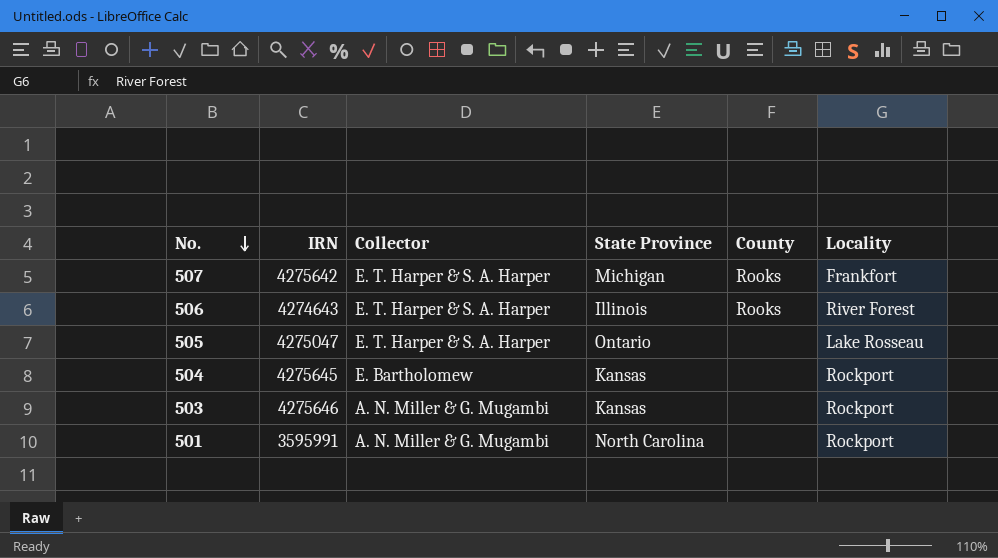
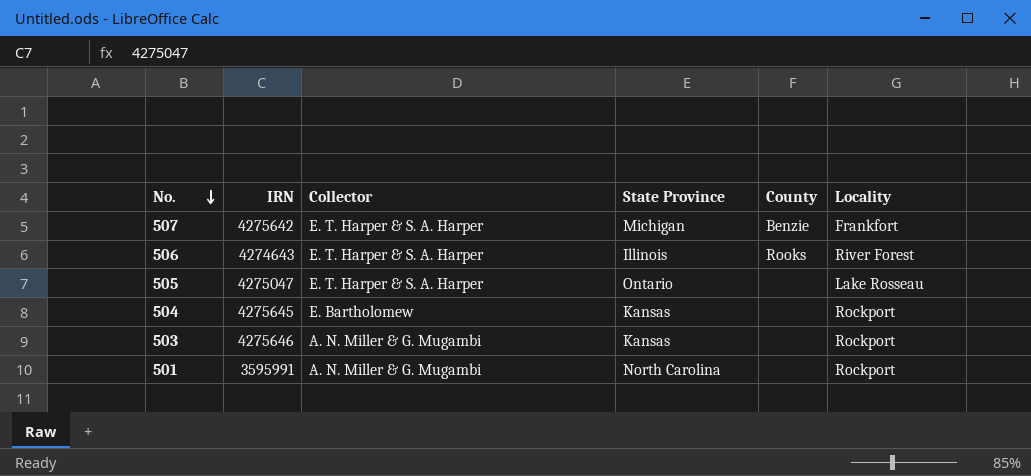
507 | County: Rooks -> Benzie

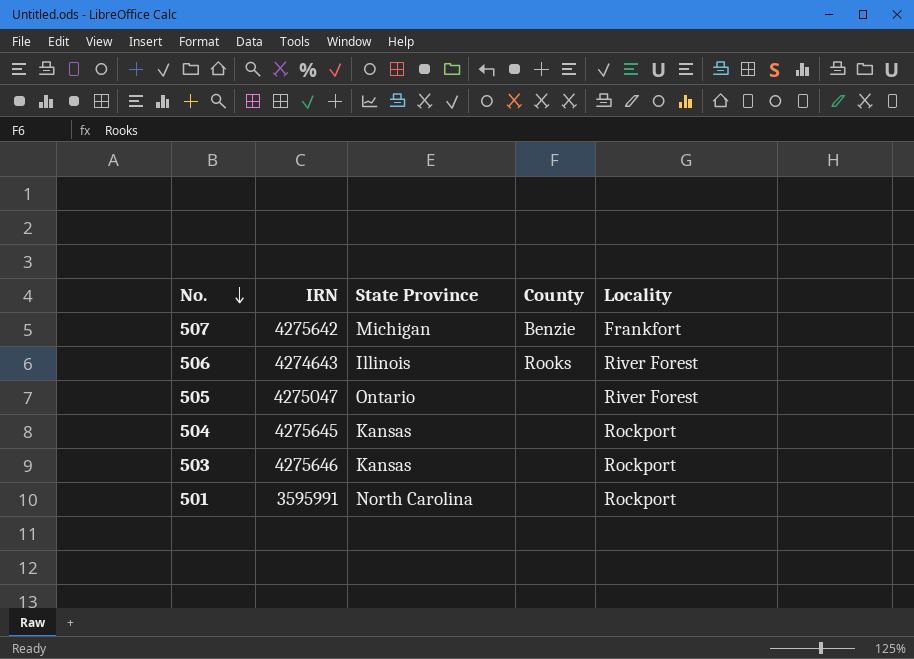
column Collector | position: 3 -> none
505 | Locality: Lake Rosseau -> River Forest

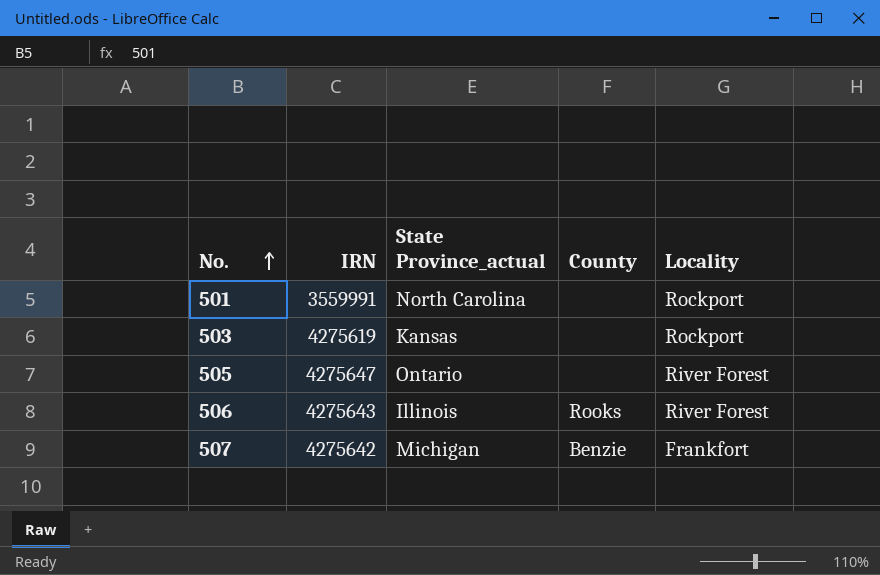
row order: No. descending -> No. ascending
column name: State Province -> State Province_actual
row 504: 4275645 | Kansas | none | Rockport -> none
501 | IRN: 3595991 -> 3559991
503 | IRN: 4275646 -> 4275619
505 | IRN: 4275047 -> 4275647
506 | IRN: 4274643 -> 4275643

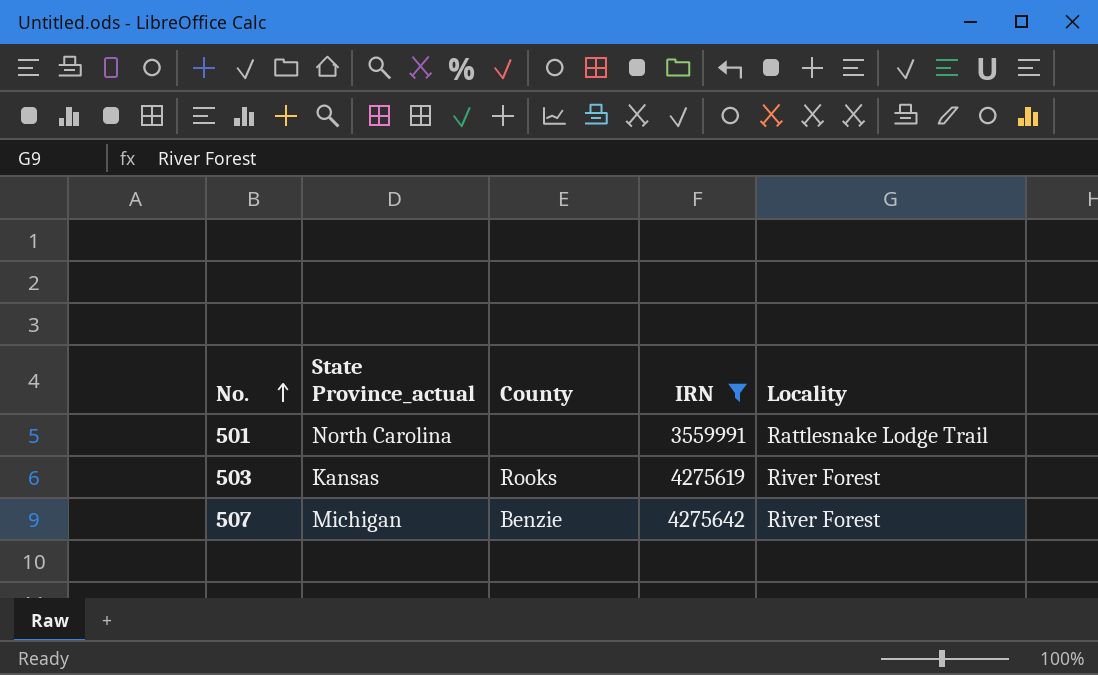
filter: none -> IRN <= 4275642
column IRN | position: 2 -> 4
501 | Locality: Rockport -> Rattlesnake Lodge Trail
503 | County: none -> Rooks
503 | Locality: Rockport -> River Forest
507 | Locality: Frankfort -> River Forest

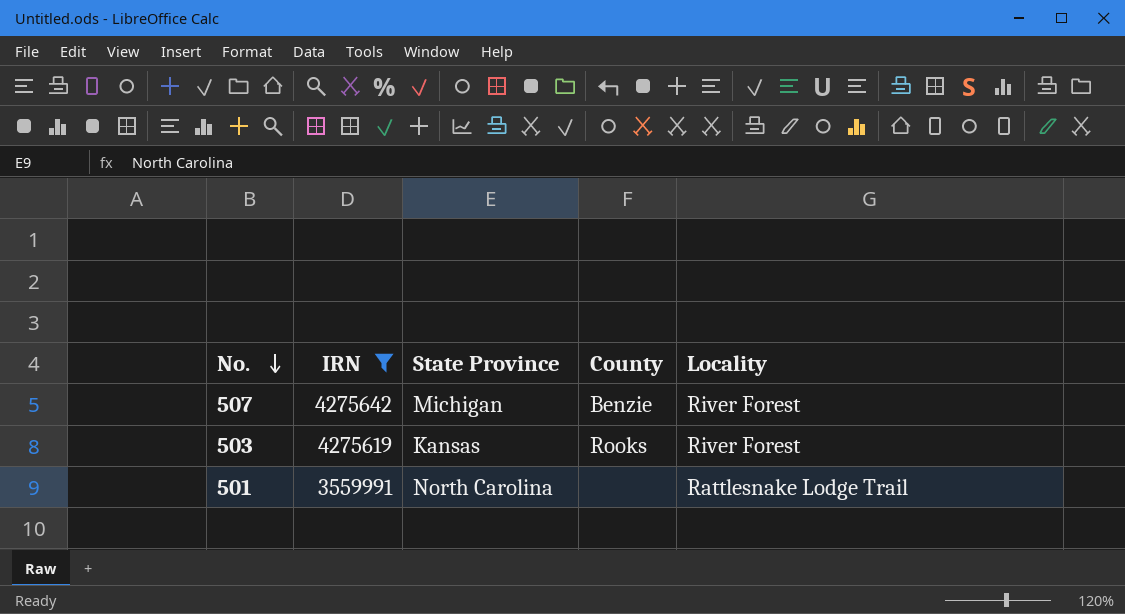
row order: No. ascending -> No. descending
column IRN | position: 4 -> 2
column name: State Province_actual -> State Province

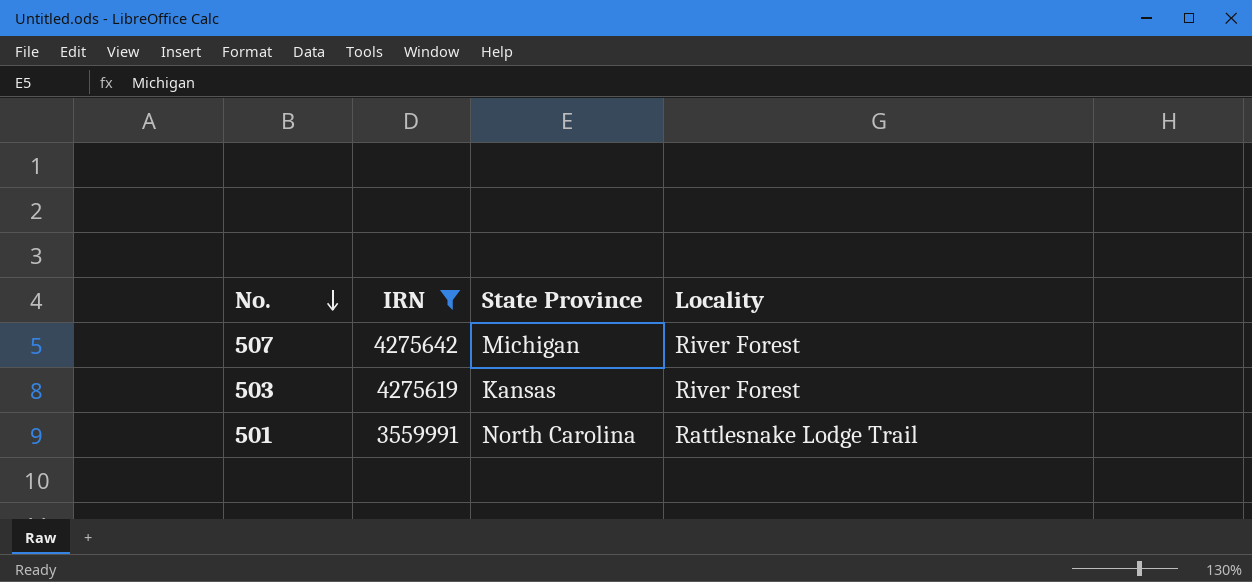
column County | position: 4 -> none

